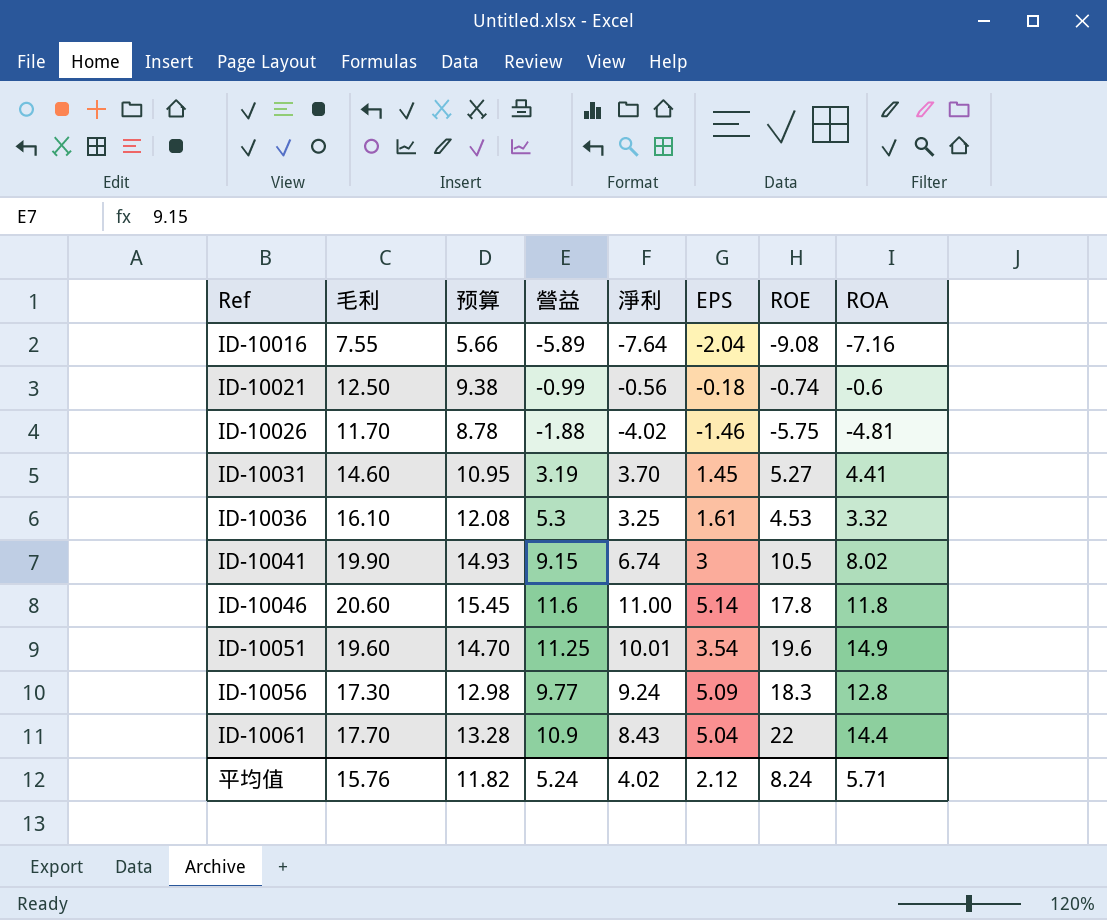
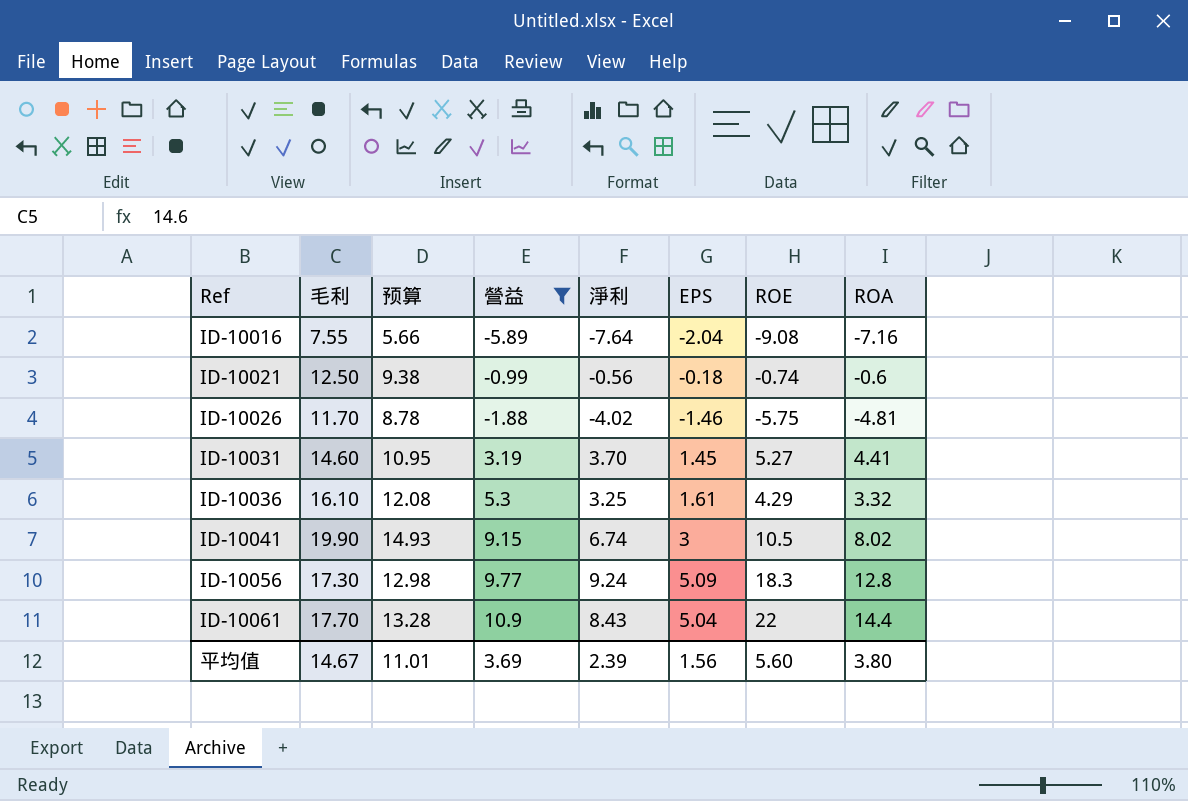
filter: none -> 營益 <= 10.9
ID-10036 | ROE: 4.53 -> 4.29
平均值 | 毛利: 15.76 -> 14.67
平均值 | 预算: 11.82 -> 11.01
平均值 | 營益: 5.24 -> 3.69
平均值 | 淨利: 4.02 -> 2.39
平均值 | EPS: 2.12 -> 1.56
平均值 | ROE: 8.24 -> 5.60
平均值 | ROA: 5.71 -> 3.80

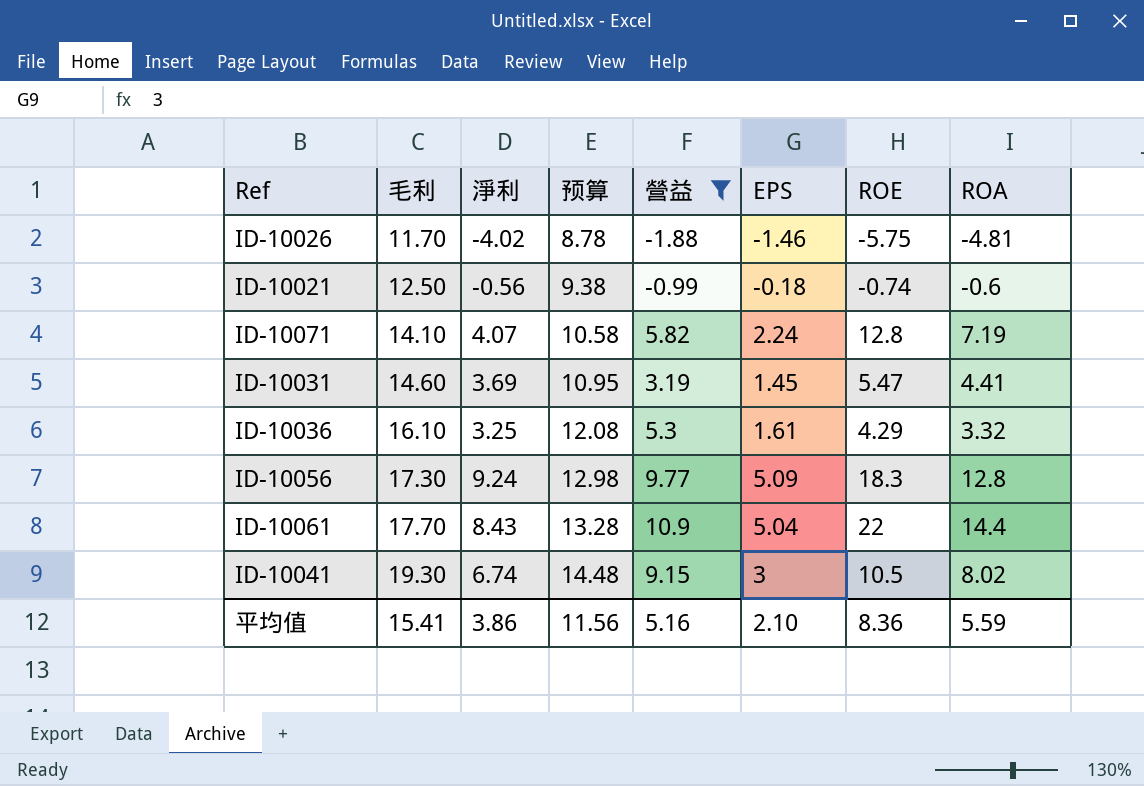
row order: Ref ascending -> 毛利 ascending
column 淨利 | position: 5 -> 3
row ID-10016: 7.55 | 5.66 | -5.89 | -7.64 | -2.04 | -9.08 | -7.16 -> none
row ID-10071: none -> 14.10 | 4.07 | 10.58 | 5.82 | 2.24 | 12.8 | 7.19
ID-10031 | 淨利: 3.70 -> 3.69
ID-10031 | ROE: 5.27 -> 5.47
ID-10041 | 毛利: 19.90 -> 19.30
ID-10041 | 预算: 14.93 -> 14.48
平均值 | 毛利: 14.67 -> 15.41
平均值 | 淨利: 2.39 -> 3.86
平均值 | 预算: 11.01 -> 11.56
平均值 | 營益: 3.69 -> 5.16
平均值 | EPS: 1.56 -> 2.10
平均值 | ROE: 5.60 -> 8.36
平均值 | ROA: 3.80 -> 5.59

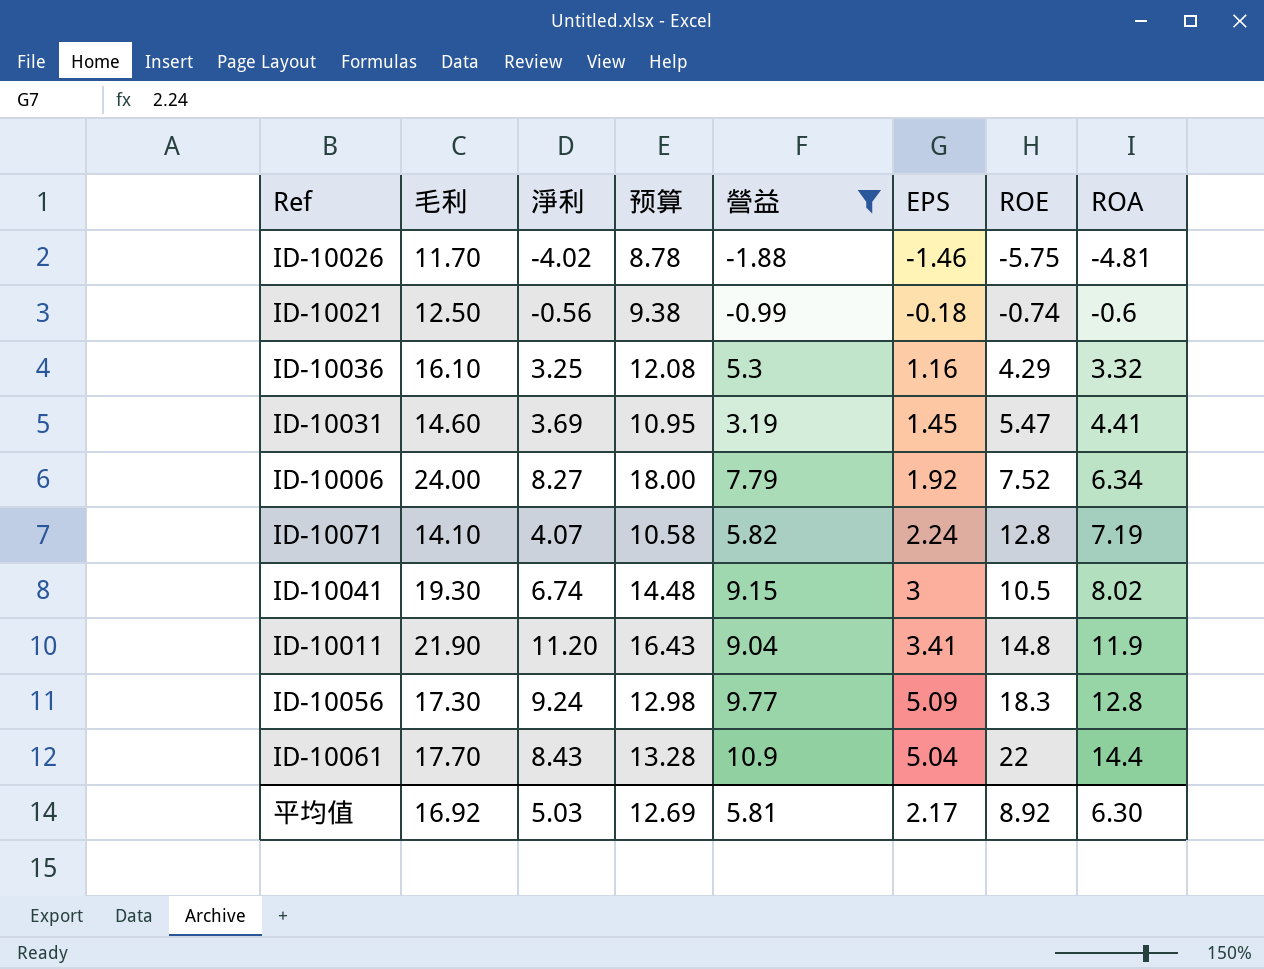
row order: 毛利 ascending -> ROA ascending
ID-10036 | EPS: 1.61 -> 1.16
row ID-10006: none -> 24.00 | 8.27 | 18.00 | 7.79 | 1.92 | 7.52 | 6.34
row ID-10011: none -> 21.90 | 11.20 | 16.43 | 9.04 | 3.41 | 14.8 | 11.9
平均值 | 毛利: 15.41 -> 16.92
平均值 | 淨利: 3.86 -> 5.03
平均值 | 预算: 11.56 -> 12.69
平均值 | 營益: 5.16 -> 5.81
平均值 | EPS: 2.10 -> 2.17
平均值 | ROE: 8.36 -> 8.92
平均值 | ROA: 5.59 -> 6.30

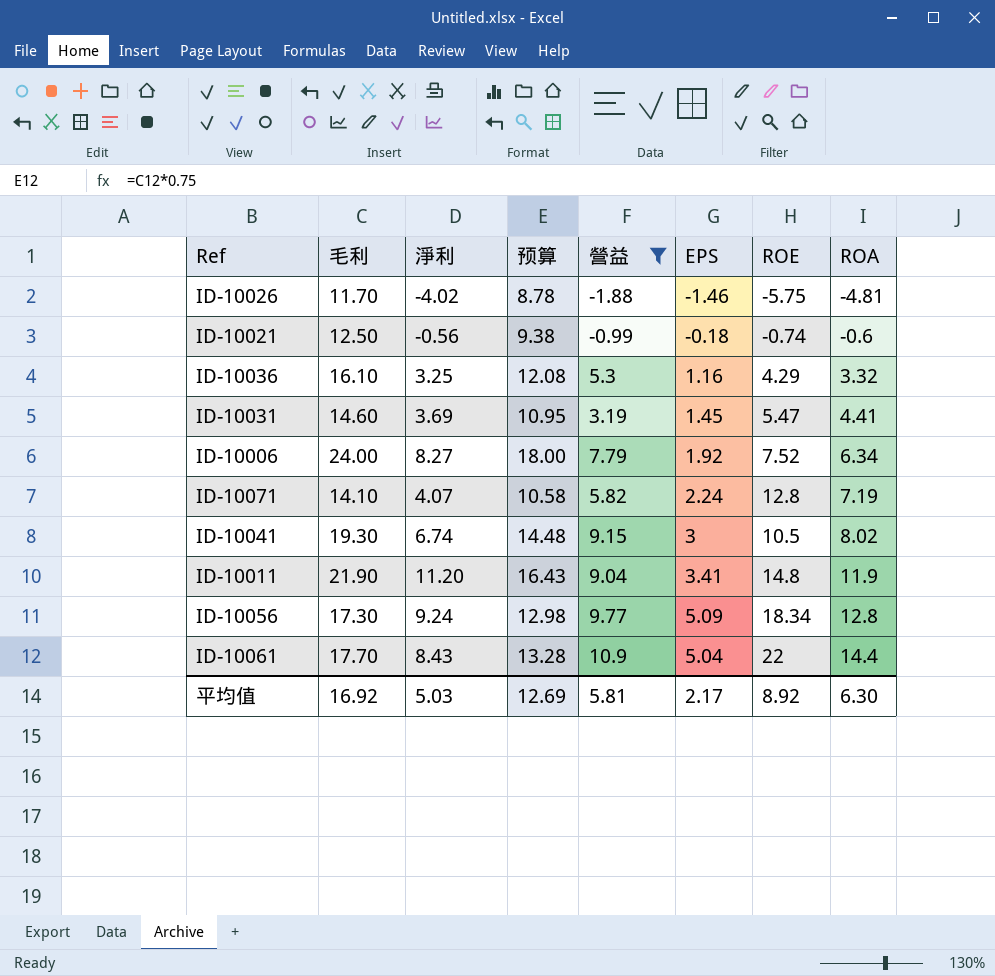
ID-10056 | ROE: 18.3 -> 18.34

